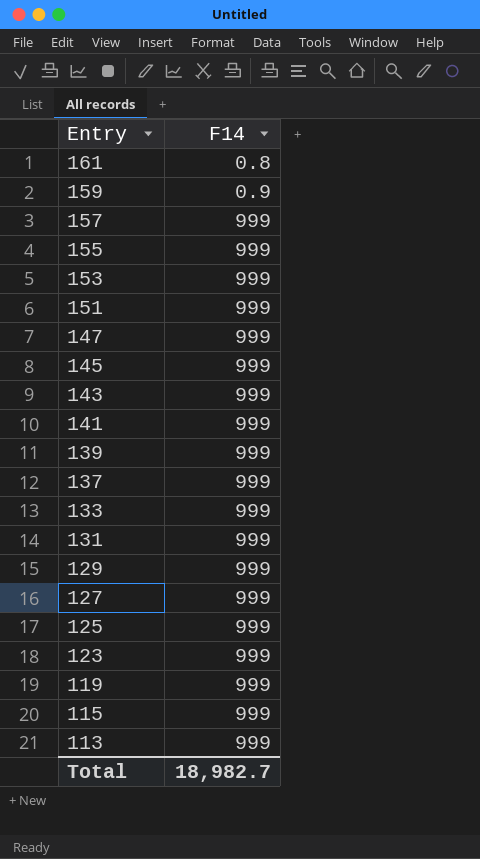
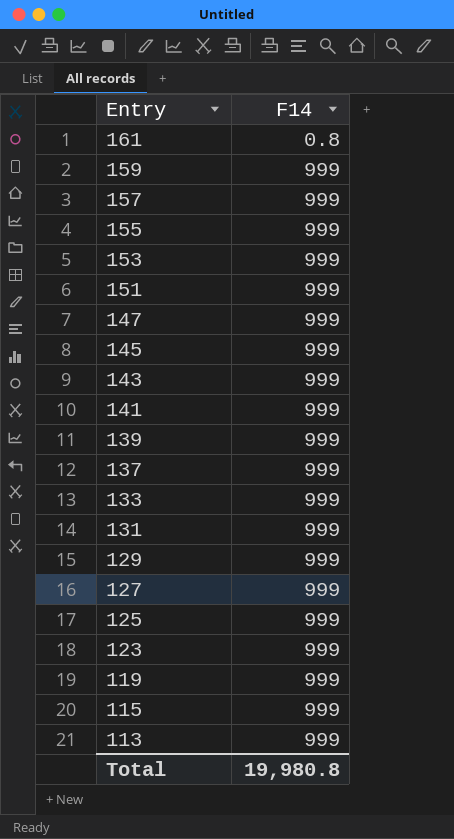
159 | F14: 0.9 -> 999
Total | F14: 18,982.7 -> 19,980.8

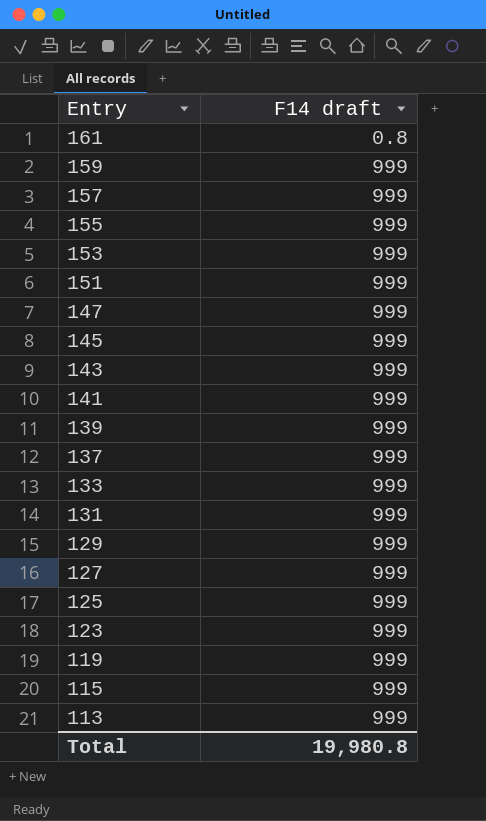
column name: F14 -> F14 draft

